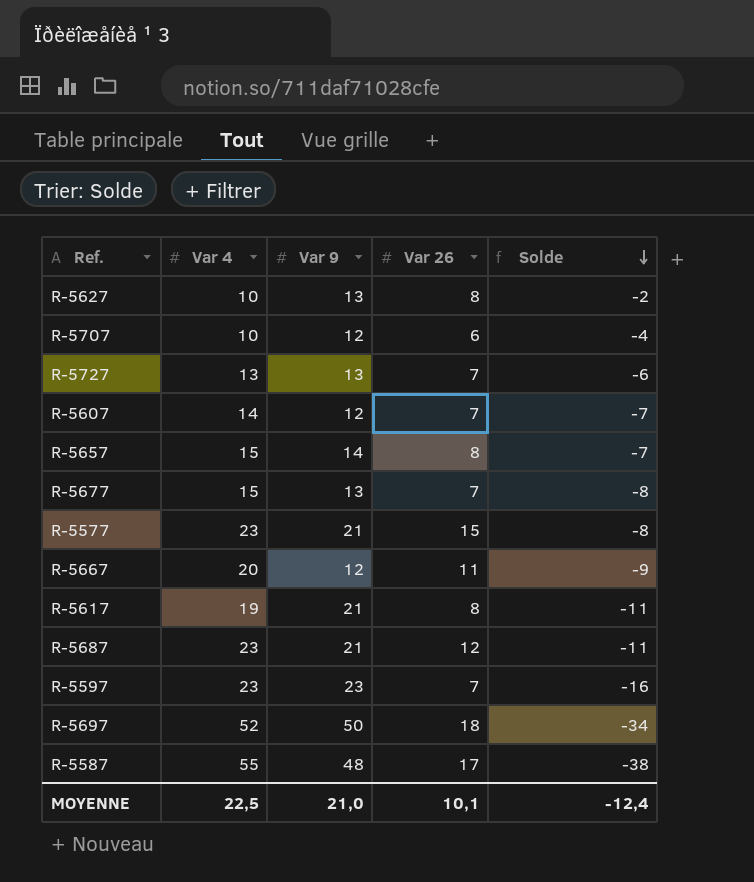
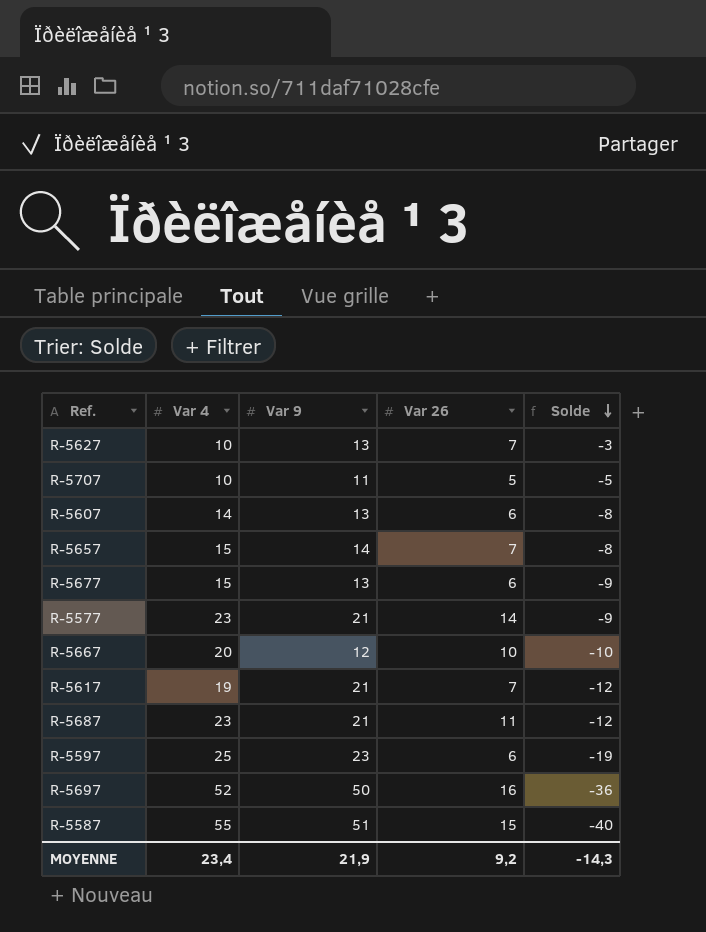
row R-5727: 13 | 13 | 7 | -6 -> none
R-5627 | Var 26: 8 -> 7
R-5627 | Solde: -2 -> -3
R-5707 | Var 9: 12 -> 11
R-5707 | Var 26: 6 -> 5
R-5707 | Solde: -4 -> -5
R-5607 | Var 9: 12 -> 13
R-5607 | Var 26: 7 -> 6
R-5607 | Solde: -7 -> -8
R-5657 | Var 26: 8 -> 7
R-5657 | Solde: -7 -> -8
R-5677 | Var 26: 7 -> 6
R-5677 | Solde: -8 -> -9
R-5577 | Var 26: 15 -> 14
R-5577 | Solde: -8 -> -9
R-5667 | Var 26: 11 -> 10
R-5667 | Solde: -9 -> -10
R-5617 | Var 26: 8 -> 7
R-5617 | Solde: -11 -> -12
R-5687 | Var 26: 12 -> 11
R-5687 | Solde: -11 -> -12
R-5597 | Var 4: 23 -> 25
R-5597 | Var 26: 7 -> 6
R-5597 | Solde: -16 -> -19
R-5697 | Var 26: 18 -> 16
R-5697 | Solde: -34 -> -36
R-5587 | Var 9: 48 -> 51
R-5587 | Var 26: 17 -> 15
R-5587 | Solde: -38 -> -40
MOYENNE | Var 4: 22,5 -> 23,4
MOYENNE | Var 9: 21,0 -> 21,9
MOYENNE | Var 26: 10,1 -> 9,2
MOYENNE | Solde: -12,4 -> -14,3

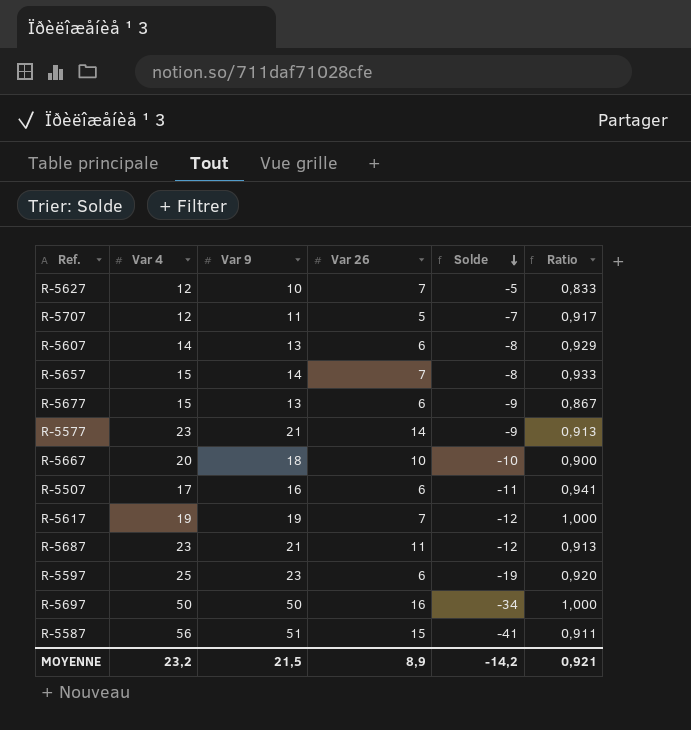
column Ratio | formula: none -> [Var 9] / [Var 4]
R-5627 | Var 4: 10 -> 12
R-5627 | Var 9: 13 -> 10
R-5627 | Solde: -3 -> -5
R-5707 | Var 4: 10 -> 12
R-5707 | Solde: -5 -> -7
R-5667 | Var 9: 12 -> 18
row R-5507: none -> 17 | 16 | 6 | -11 | 0,941
R-5617 | Var 9: 21 -> 19
R-5697 | Var 4: 52 -> 50
R-5697 | Solde: -36 -> -34
R-5587 | Var 4: 55 -> 56
R-5587 | Solde: -40 -> -41
MOYENNE | Var 4: 23,4 -> 23,2
MOYENNE | Var 9: 21,9 -> 21,5
MOYENNE | Var 26: 9,2 -> 8,9
MOYENNE | Solde: -14,3 -> -14,2

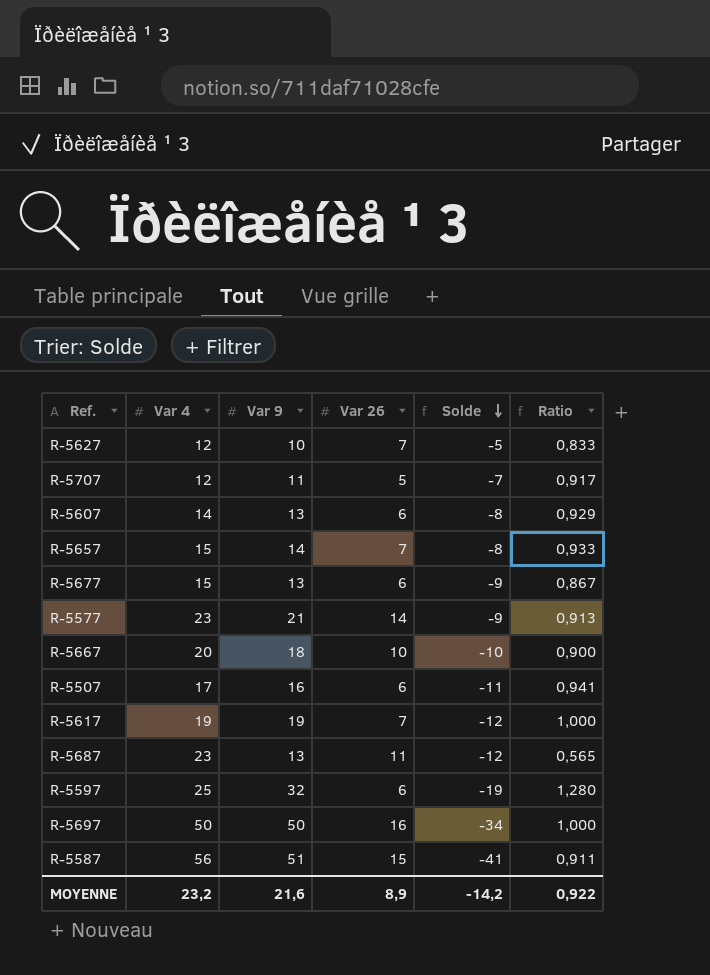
R-5687 | Var 9: 21 -> 13
R-5687 | Ratio: 0,913 -> 0,565
R-5597 | Var 9: 23 -> 32
R-5597 | Ratio: 0,920 -> 1,280
MOYENNE | Var 9: 21,5 -> 21,6
MOYENNE | Ratio: 0,921 -> 0,922

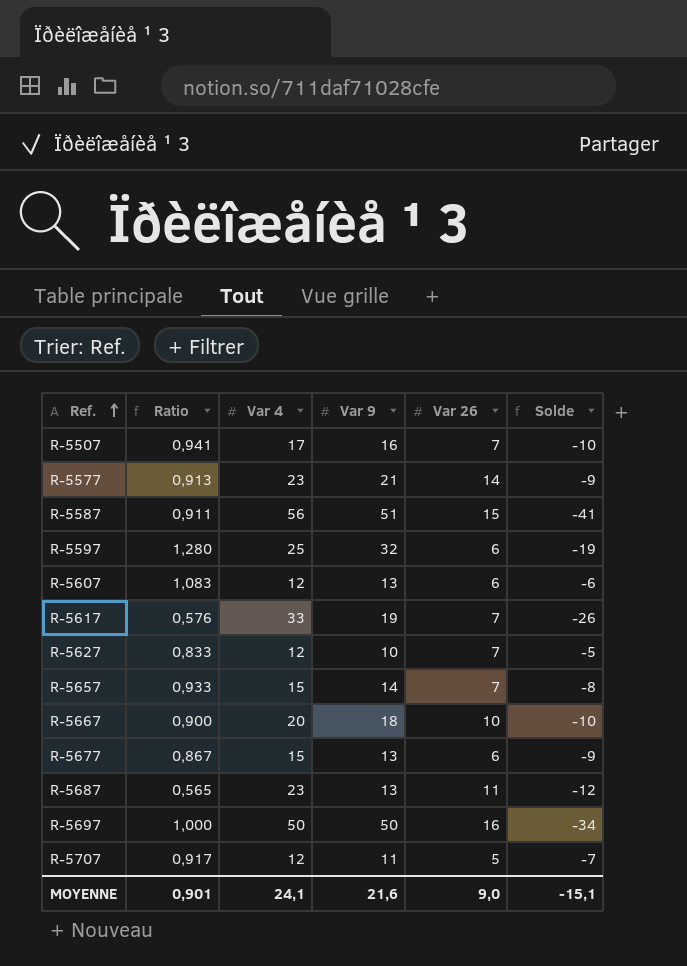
row order: Solde descending -> Ref. ascending
column Ratio | position: 6 -> 2
R-5507 | Var 26: 6 -> 7
R-5507 | Solde: -11 -> -10
R-5607 | Ratio: 0,929 -> 1,083
R-5607 | Var 4: 14 -> 12
R-5607 | Solde: -8 -> -6
R-5617 | Ratio: 1,000 -> 0,576
R-5617 | Var 4: 19 -> 33
R-5617 | Solde: -12 -> -26
MOYENNE | Ratio: 0,922 -> 0,901
MOYENNE | Var 4: 23,2 -> 24,1
MOYENNE | Var 26: 8,9 -> 9,0
MOYENNE | Solde: -14,2 -> -15,1

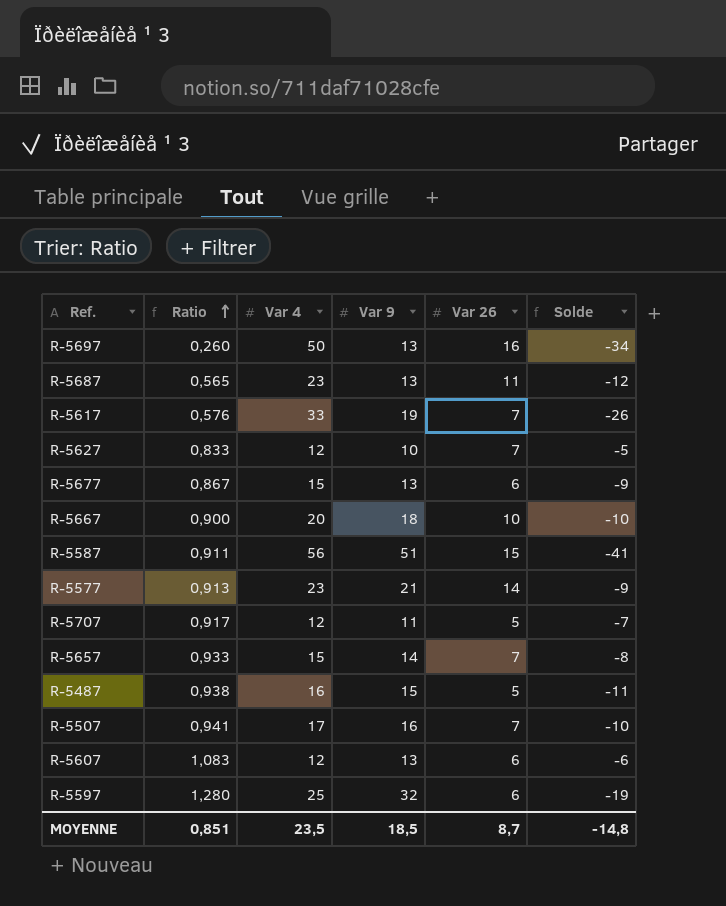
row order: Ref. ascending -> Ratio ascending
R-5697 | Ratio: 1,000 -> 0,260
R-5697 | Var 9: 50 -> 13
row R-5487: none -> 0,938 | 16 | 15 | 5 | -11
MOYENNE | Ratio: 0,901 -> 0,851
MOYENNE | Var 4: 24,1 -> 23,5
MOYENNE | Var 9: 21,6 -> 18,5
MOYENNE | Var 26: 9,0 -> 8,7
MOYENNE | Solde: -15,1 -> -14,8

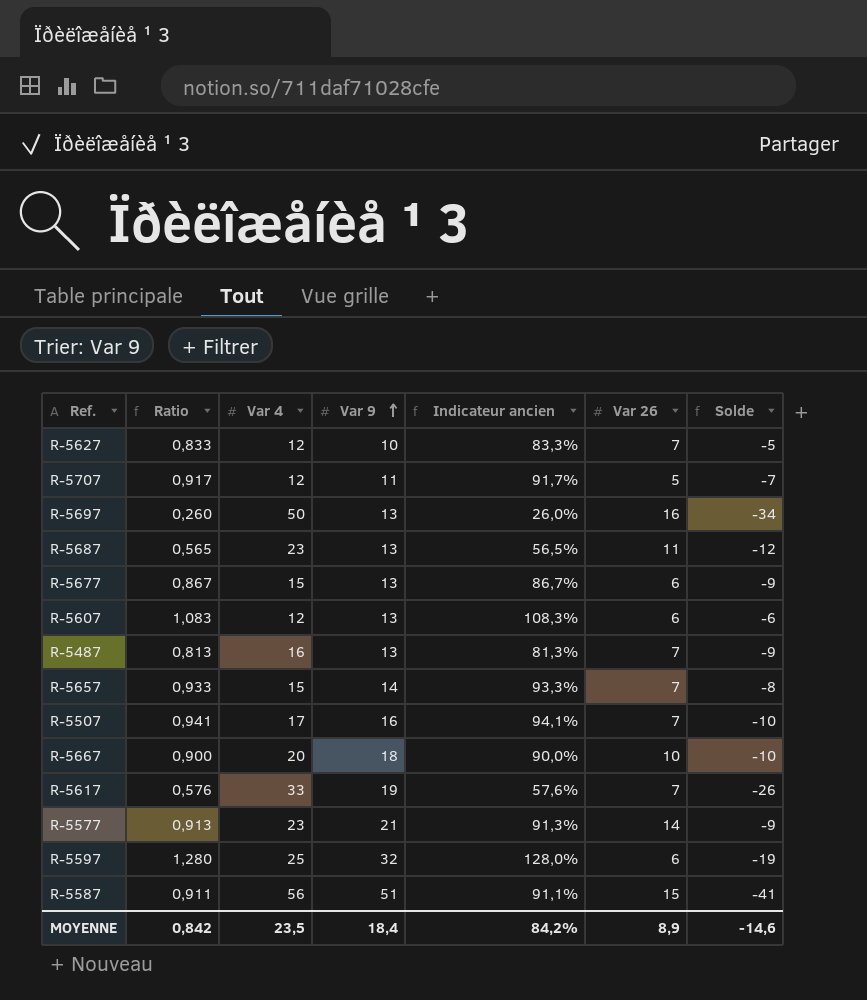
row order: Ratio ascending -> Var 9 ascending
column Indicateur ancien | formula: none -> [Var 9] / [Var 4]
R-5487 | Ratio: 0,938 -> 0,813
R-5487 | Var 9: 15 -> 13
R-5487 | Var 26: 5 -> 7
R-5487 | Solde: -11 -> -9
MOYENNE | Ratio: 0,851 -> 0,842
MOYENNE | Var 9: 18,5 -> 18,4
MOYENNE | Var 26: 8,7 -> 8,9
MOYENNE | Solde: -14,8 -> -14,6

